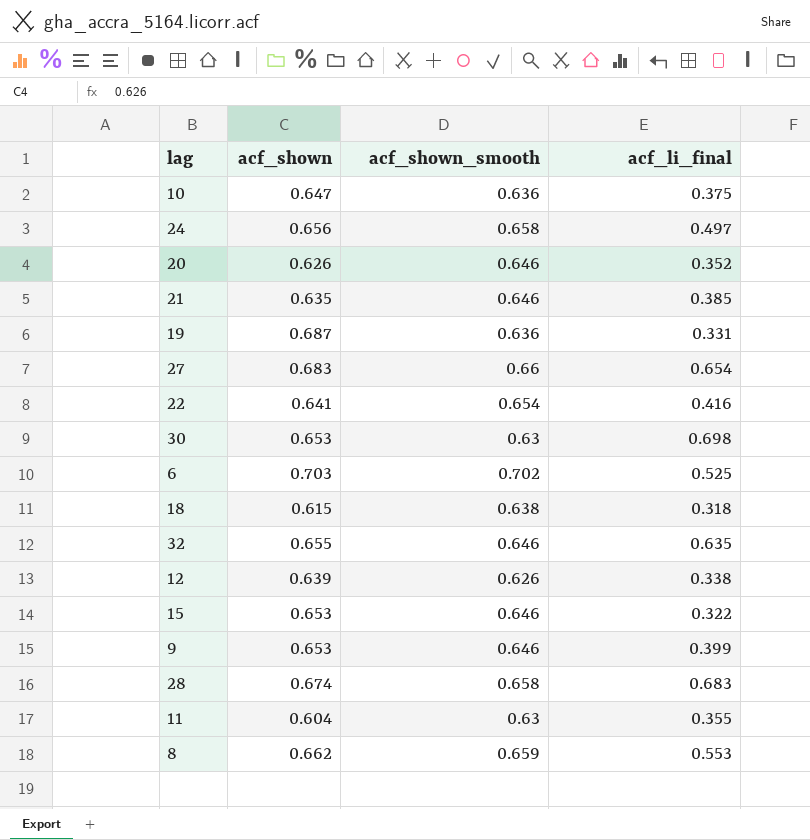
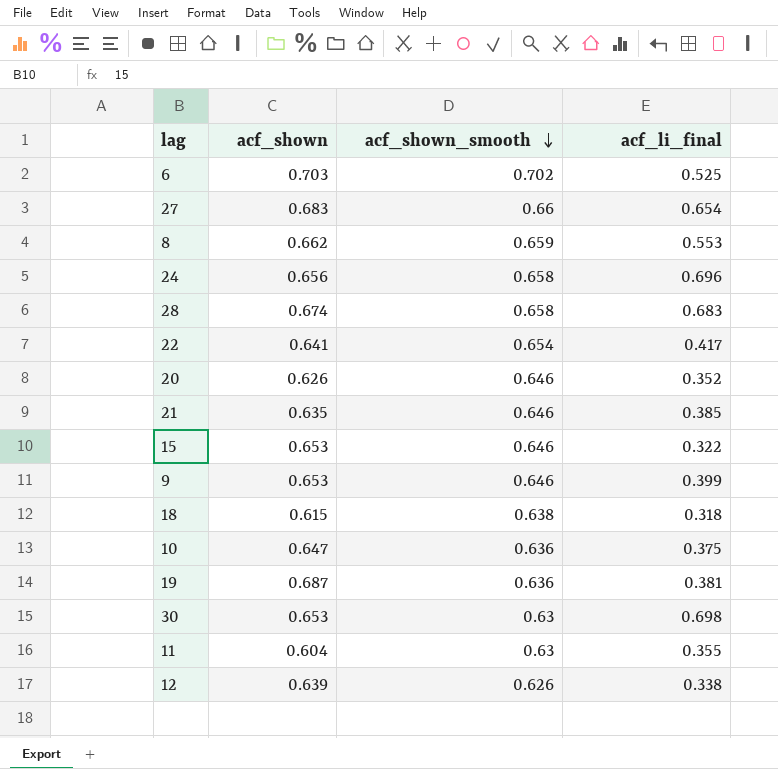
row order: none -> acf_shown_smooth descending
row 32: 0.655 | 0.646 | 0.635 -> none
24 | acf_li_final: 0.497 -> 0.696
22 | acf_li_final: 0.416 -> 0.417
19 | acf_li_final: 0.331 -> 0.381

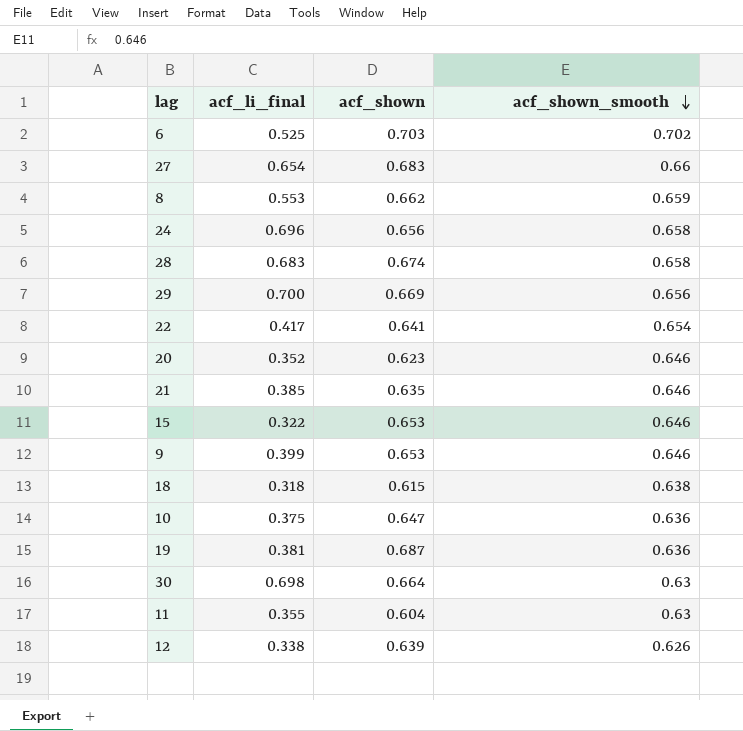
column acf_li_final | position: 4 -> 2
row 29: none -> 0.700 | 0.669 | 0.656
20 | acf_shown: 0.626 -> 0.623
30 | acf_shown: 0.653 -> 0.664

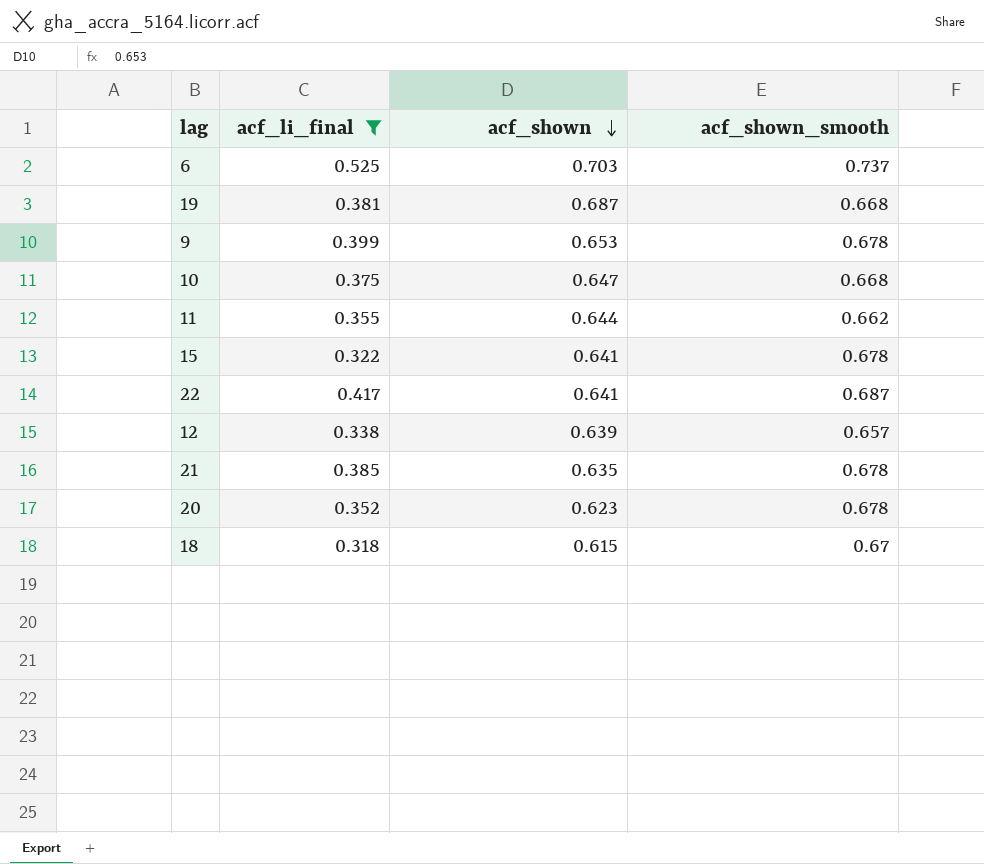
filter: none -> acf_li_final <= 0.525
row order: acf_shown_smooth descending -> acf_shown descending
6 | acf_shown_smooth: 0.702 -> 0.737
19 | acf_shown_smooth: 0.636 -> 0.668
9 | acf_shown_smooth: 0.646 -> 0.678
10 | acf_shown_smooth: 0.636 -> 0.668
11 | acf_shown: 0.604 -> 0.644
11 | acf_shown_smooth: 0.63 -> 0.662
15 | acf_shown: 0.653 -> 0.641
15 | acf_shown_smooth: 0.646 -> 0.678
22 | acf_shown_smooth: 0.654 -> 0.687
12 | acf_shown_smooth: 0.626 -> 0.657
21 | acf_shown_smooth: 0.646 -> 0.678
20 | acf_shown_smooth: 0.646 -> 0.678
18 | acf_shown_smooth: 0.638 -> 0.67

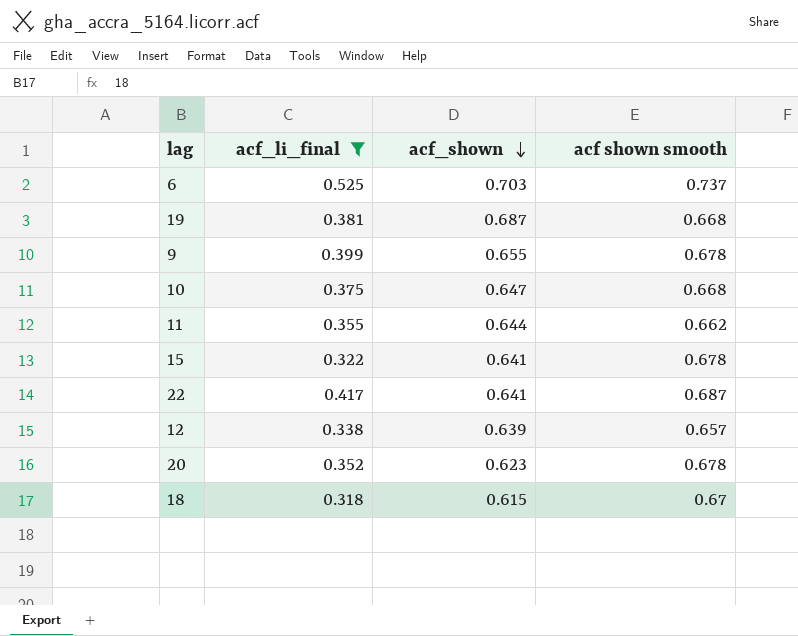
column name: acf_shown_smooth -> acf shown smooth
row 21: 0.385 | 0.635 | 0.678 -> none
9 | acf_shown: 0.653 -> 0.655

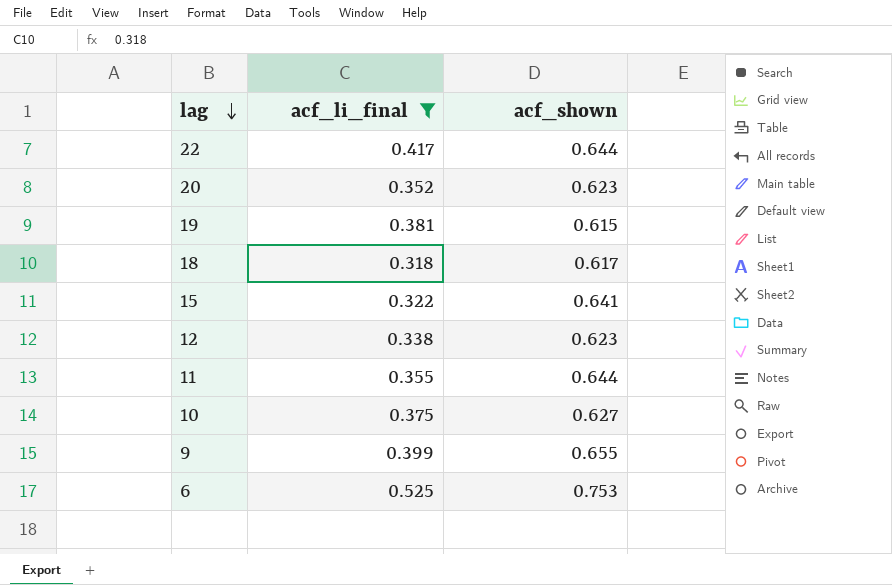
row order: acf_shown descending -> lag descending
column acf shown smooth | position: 4 -> none
22 | acf_shown: 0.641 -> 0.644
19 | acf_shown: 0.687 -> 0.615
18 | acf_shown: 0.615 -> 0.617
12 | acf_shown: 0.639 -> 0.623
10 | acf_shown: 0.647 -> 0.627
6 | acf_shown: 0.703 -> 0.753

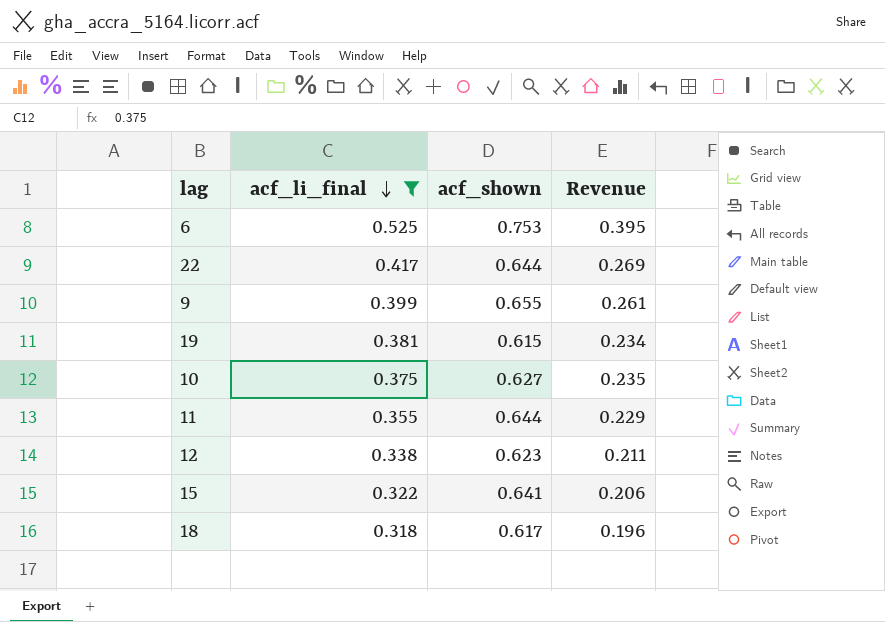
row order: lag descending -> acf_li_final descending
column Revenue | formula: none -> [acf_li_final] * [acf_shown]
row 20: 0.352 | 0.623 -> none

